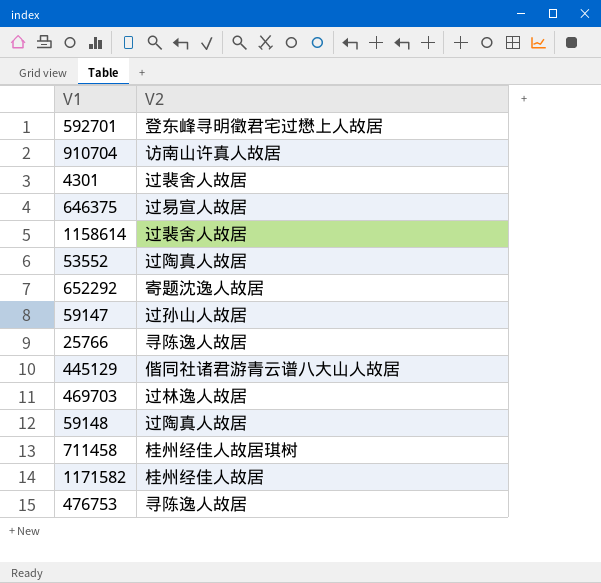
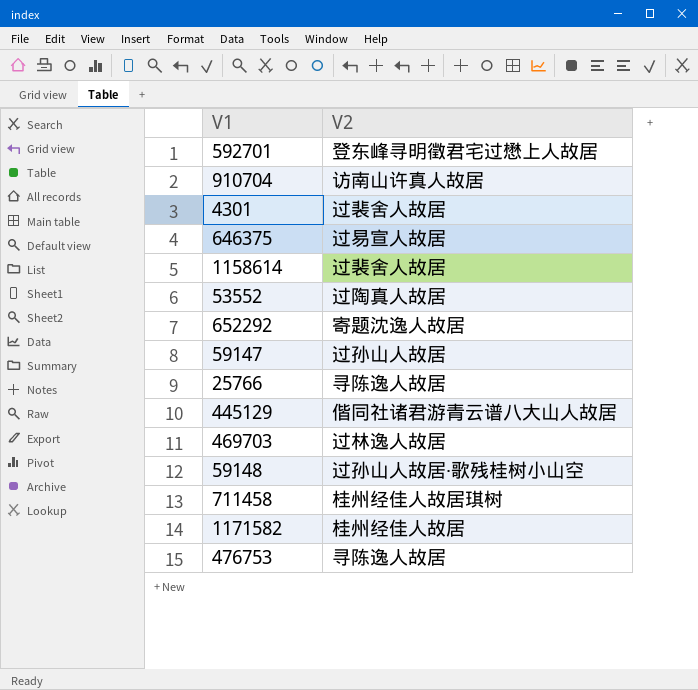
59148 | V2: 过陶真人故居 -> 过孙山人故居·歌残桂树小山空

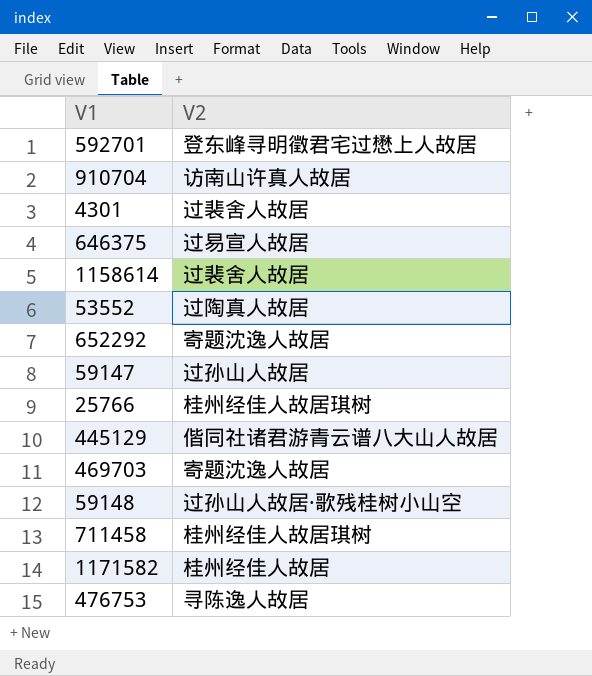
25766 | V2: 寻陈逸人故居 -> 桂州经佳人故居琪树
469703 | V2: 过林逸人故居 -> 寄题沈逸人故居

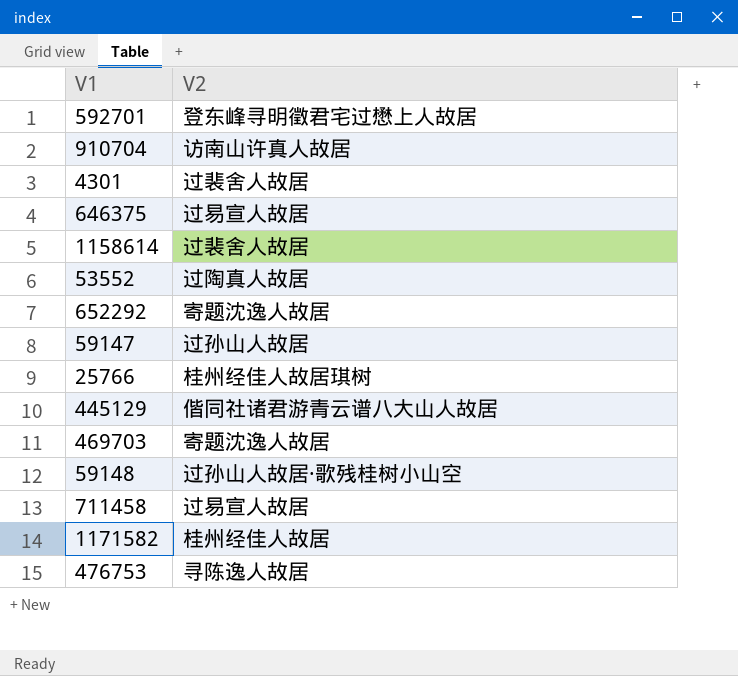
711458 | V2: 桂州经佳人故居琪树 -> 过易宣人故居

